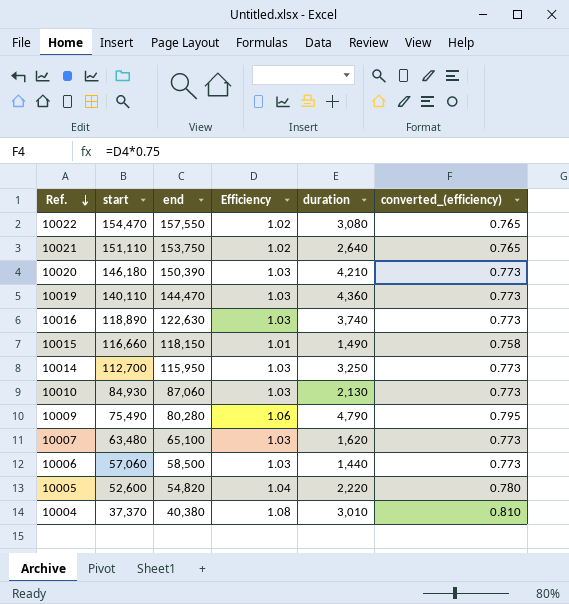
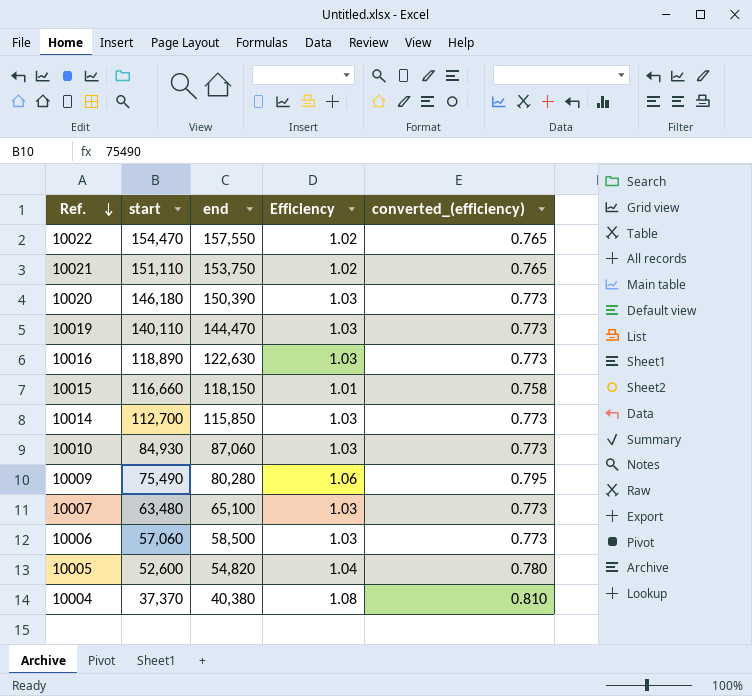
column duration | formula: [end] - [start] -> none
10014 | end: 115,950 -> 115,850

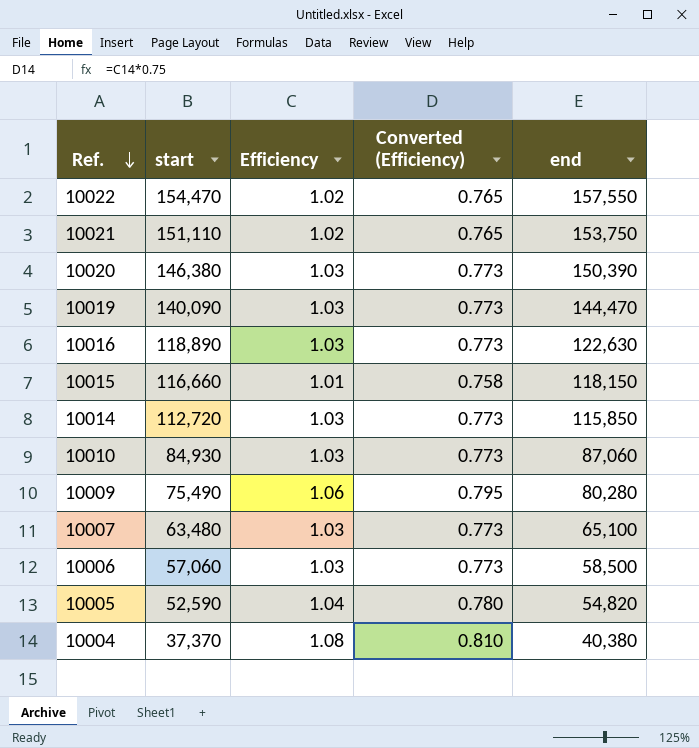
column name: converted_(efficiency) -> Converted (Efficiency)
column end | position: 3 -> 5
10020 | start: 146,180 -> 146,380
10019 | start: 140,110 -> 140,090
10014 | start: 112,700 -> 112,720
10005 | start: 52,600 -> 52,590

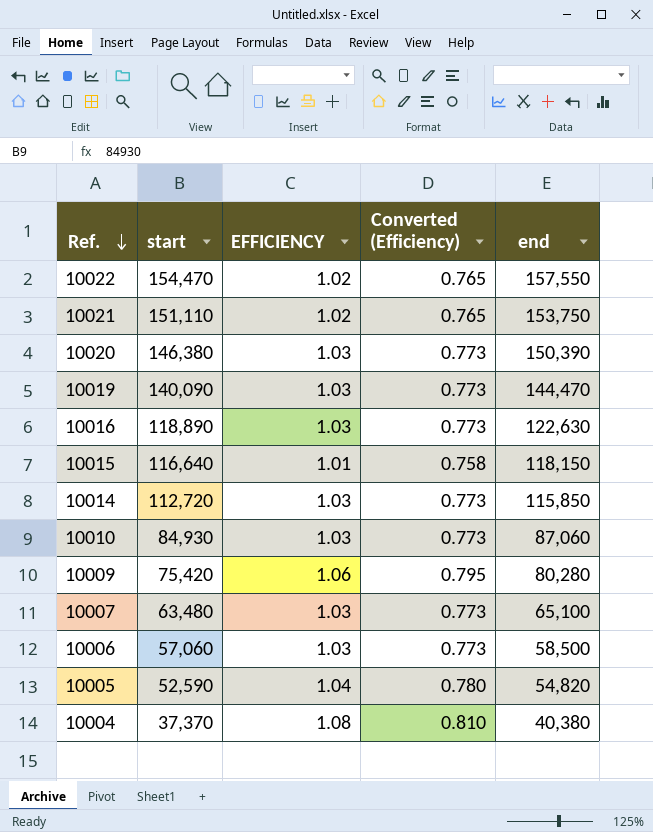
column name: Efficiency -> EFFICIENCY
10015 | start: 116,660 -> 116,640
10009 | start: 75,490 -> 75,420

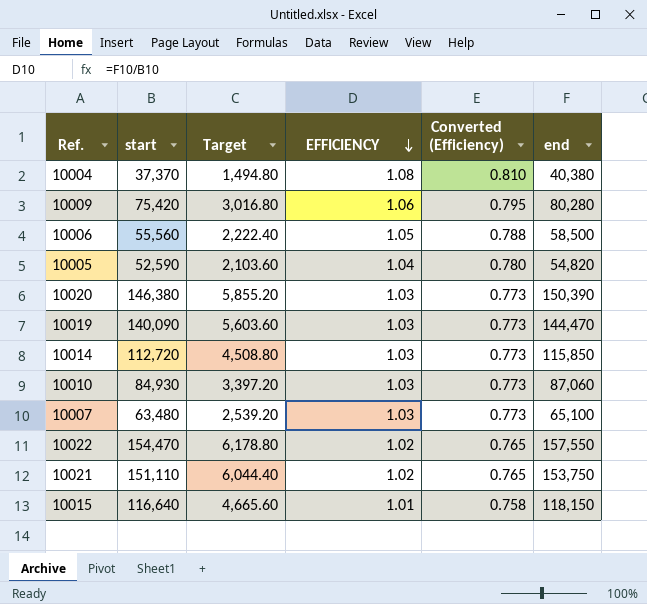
row order: Ref. descending -> EFFICIENCY descending
column Target | formula: none -> [start] * 0.04
row 10016: 118,890 | 1.03 | 0.773 | 122,630 -> none
10006 | start: 57,060 -> 55,560
10006 | EFFICIENCY: 1.03 -> 1.05
10006 | Converted (Efficiency): 0.773 -> 0.788

